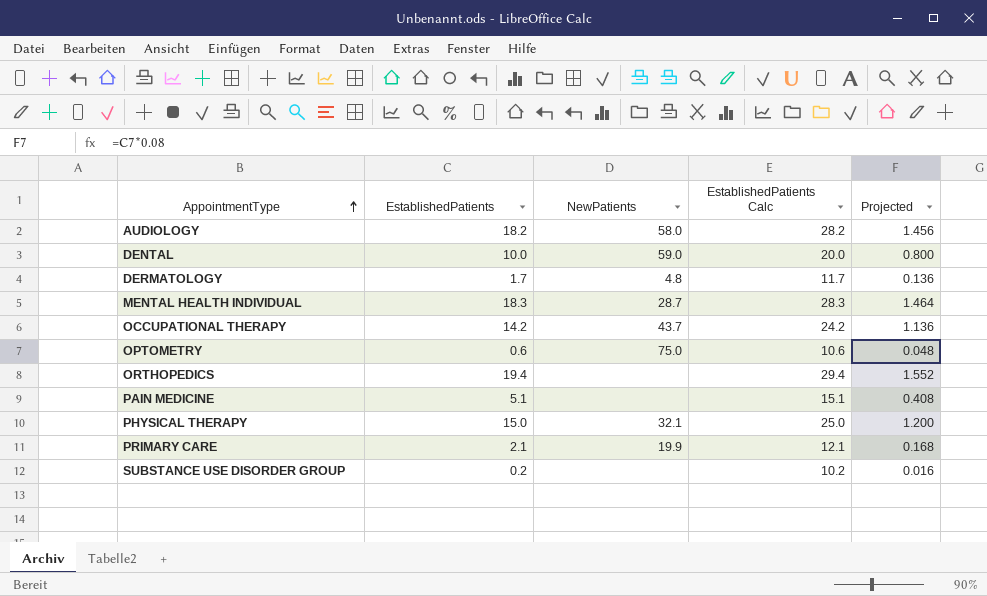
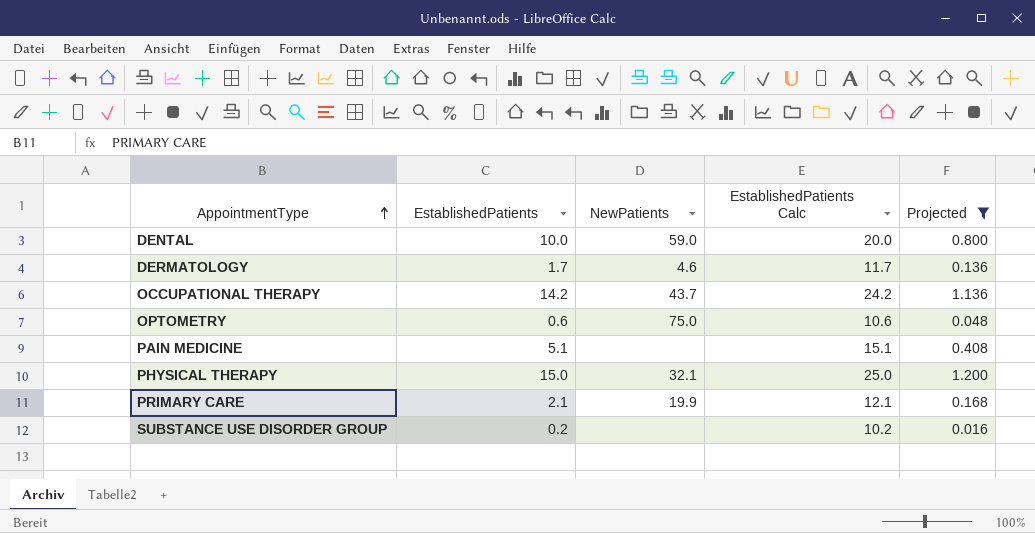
filter: none -> Projected <= 1.200
DERMATOLOGY | NewPatients: 4.8 -> 4.6

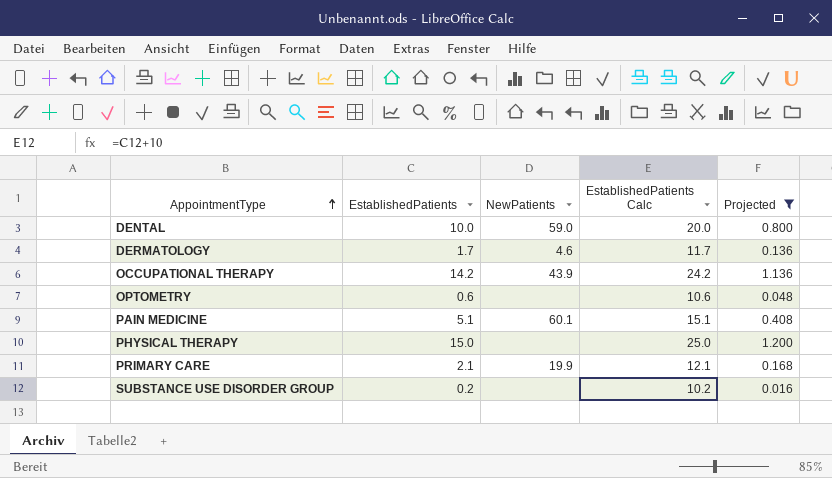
OCCUPATIONAL THERAPY | NewPatients: 43.7 -> 43.9
OPTOMETRY | NewPatients: 75.0 -> none
PAIN MEDICINE | NewPatients: none -> 60.1
PHYSICAL THERAPY | NewPatients: 32.1 -> none

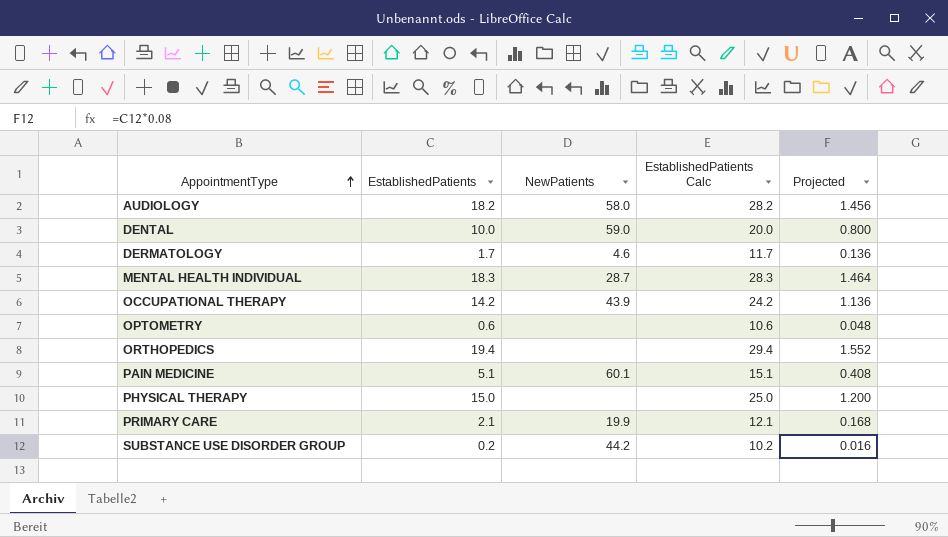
filter: Projected <= 1.200 -> none
SUBSTANCE USE DISORDER GROUP | NewPatients: none -> 44.2

